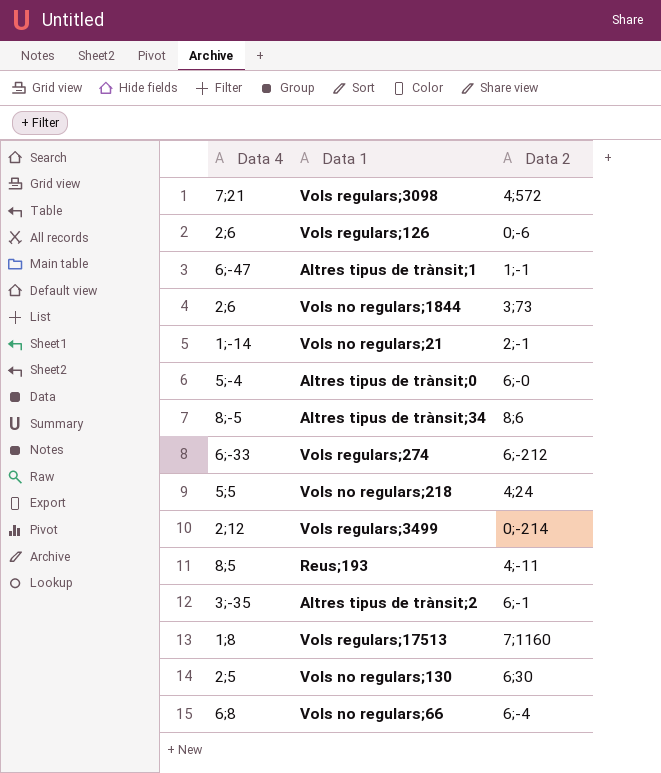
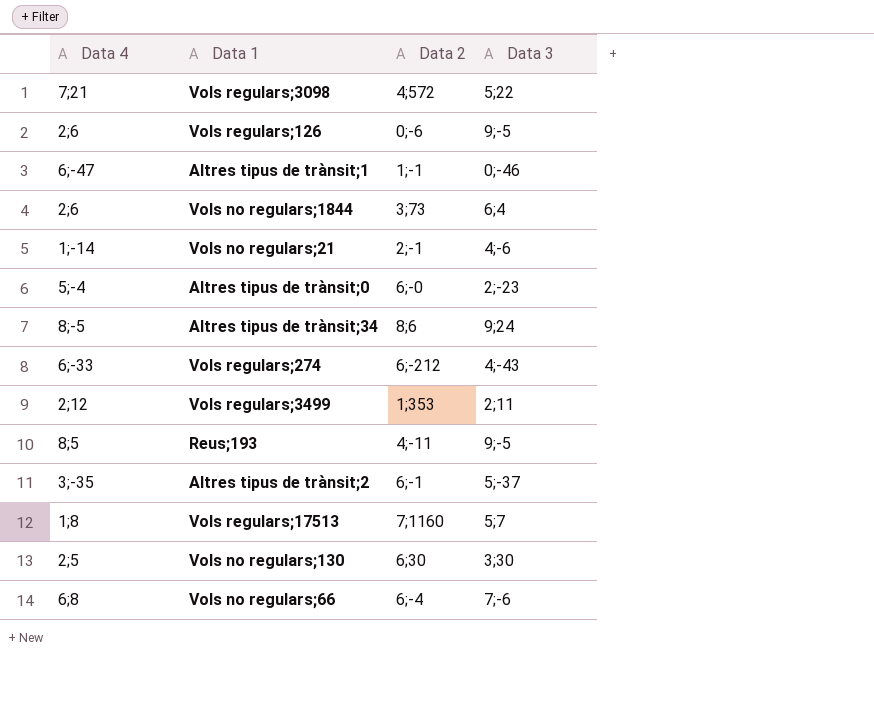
column Data 3 | position: none -> 4
row Vols no regulars;218: 5;5 | 4;24 -> none
Vols regulars;3499 | Data 2: 0;-214 -> 1;353

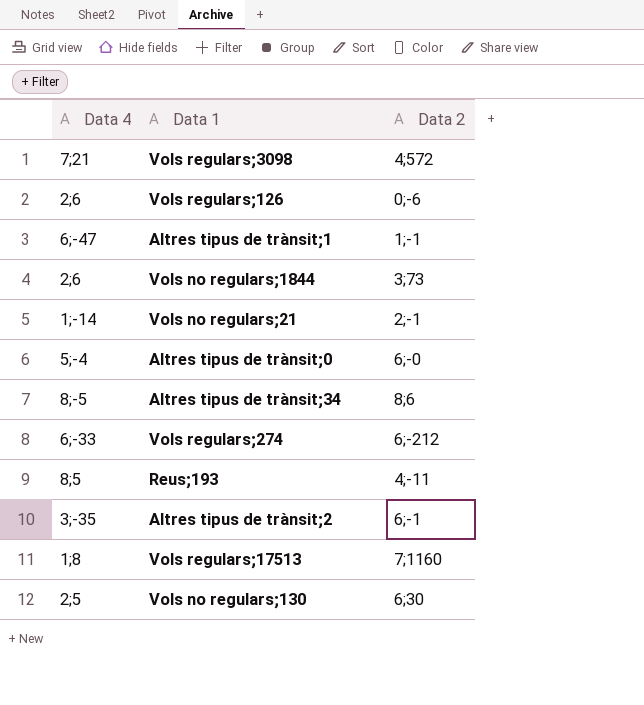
column Data 3 | position: 4 -> none
row Vols regulars;3499: 2;12 | 1;353 | 2;11 -> none
row Vols no regulars;66: 6;8 | 6;-4 | 7;-6 -> none

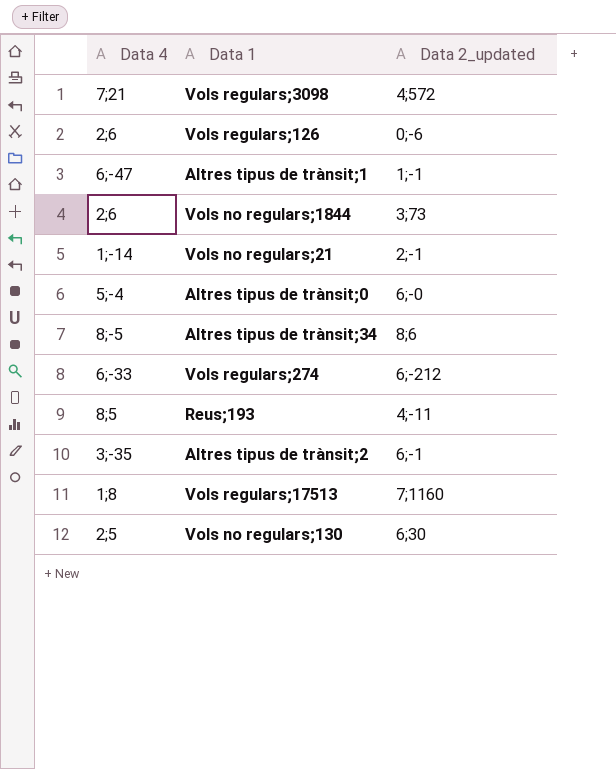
column name: Data 2 -> Data 2_updated

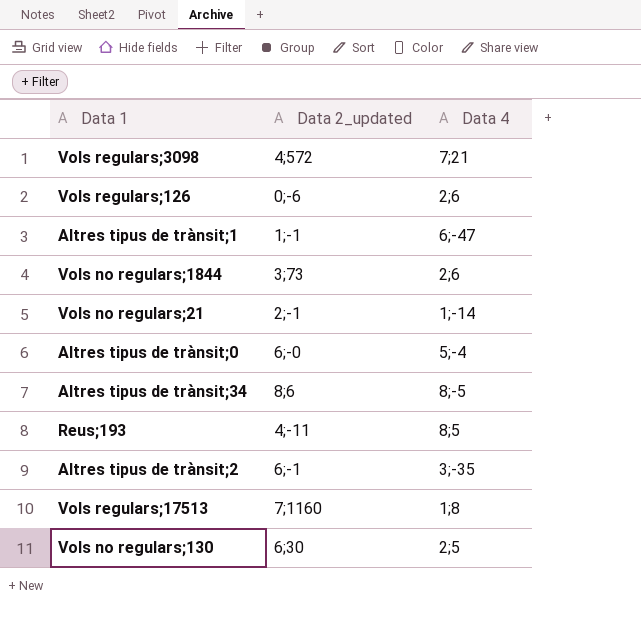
column Data 4 | position: 1 -> 3
row Vols regulars;274: 6;-33 | 6;-212 -> none

